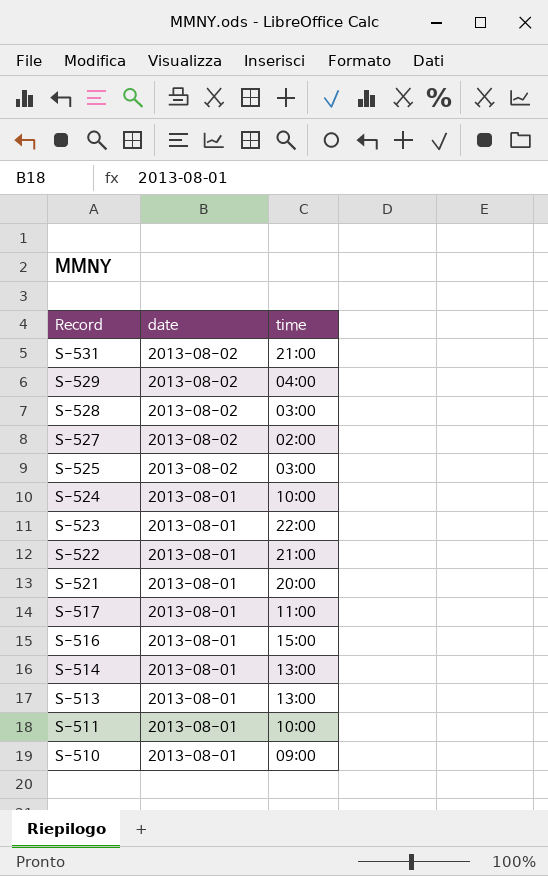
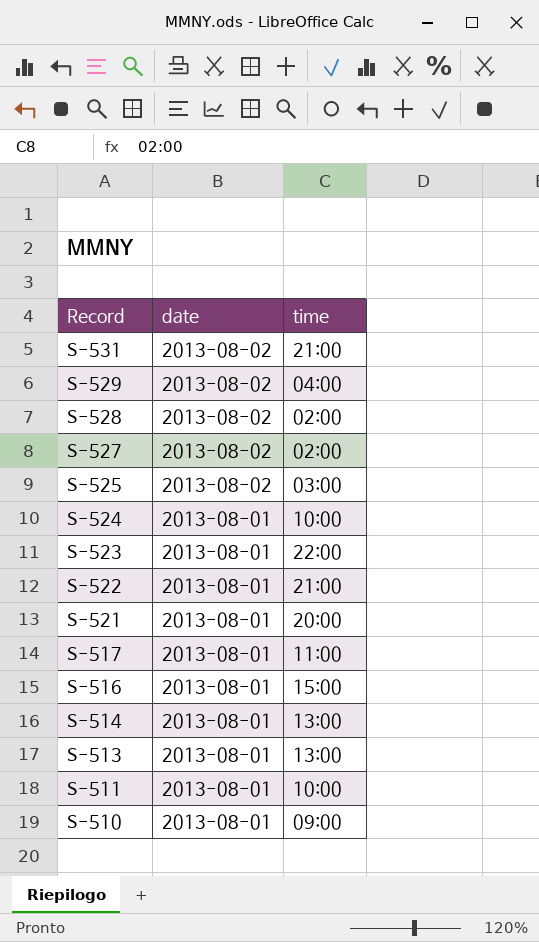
S-528 | time: 03:00 -> 02:00

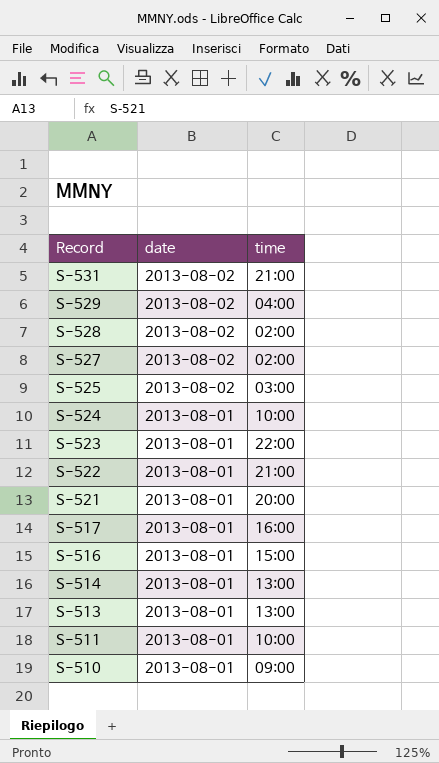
S-517 | time: 11:00 -> 16:00

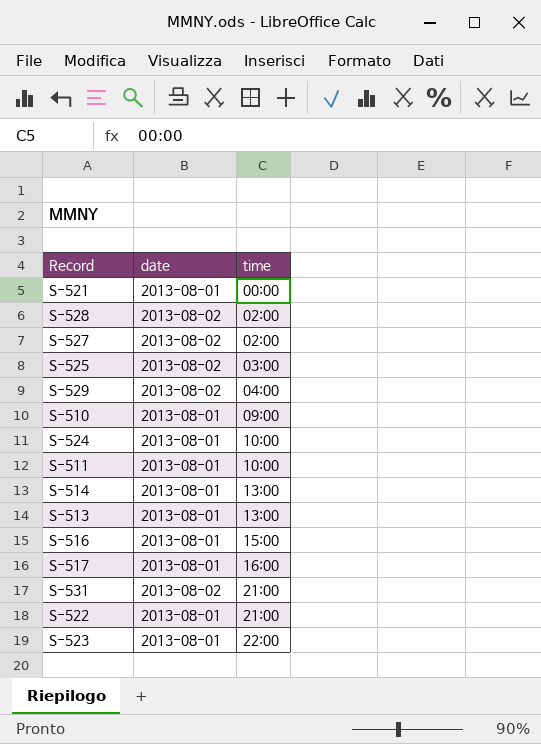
row order: Record descending -> time ascending
S-521 | time: 20:00 -> 00:00

